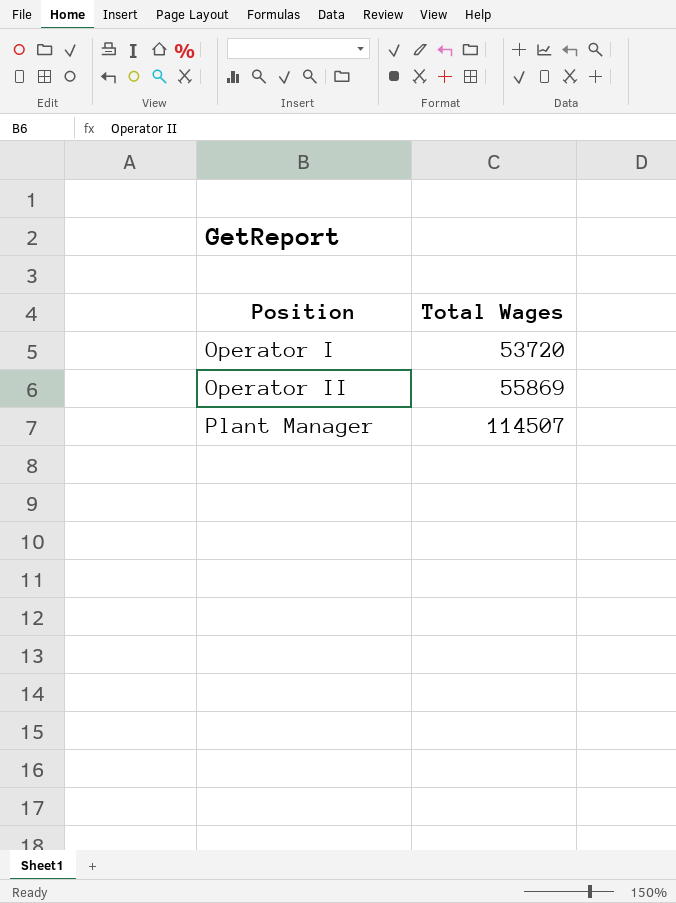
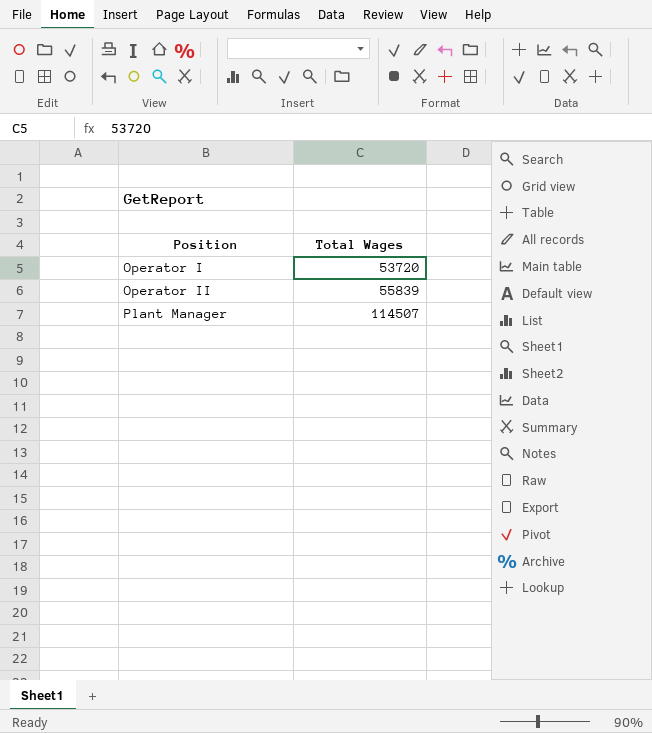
Operator II | Total Wages: 55869 -> 55839

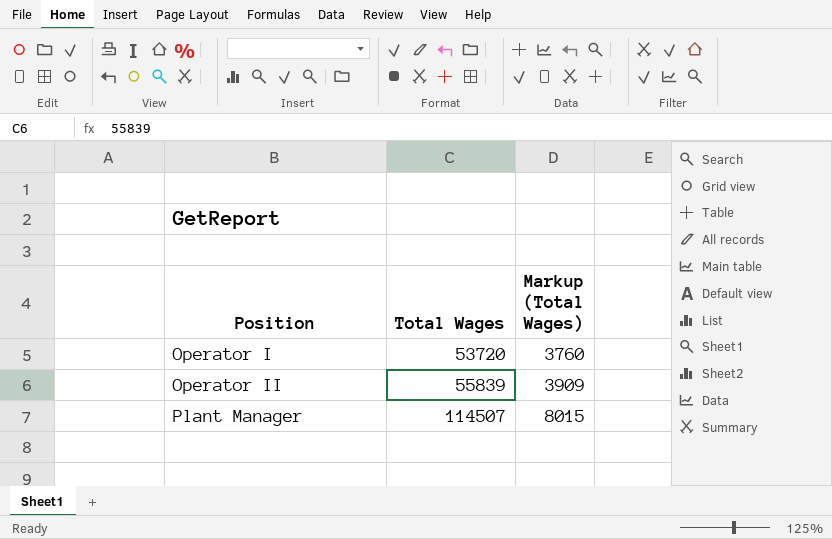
column Markup (Total Wages) | formula: none -> [Total Wages] * 0.07

